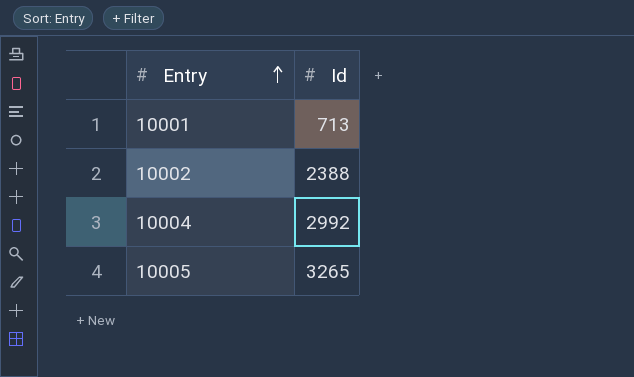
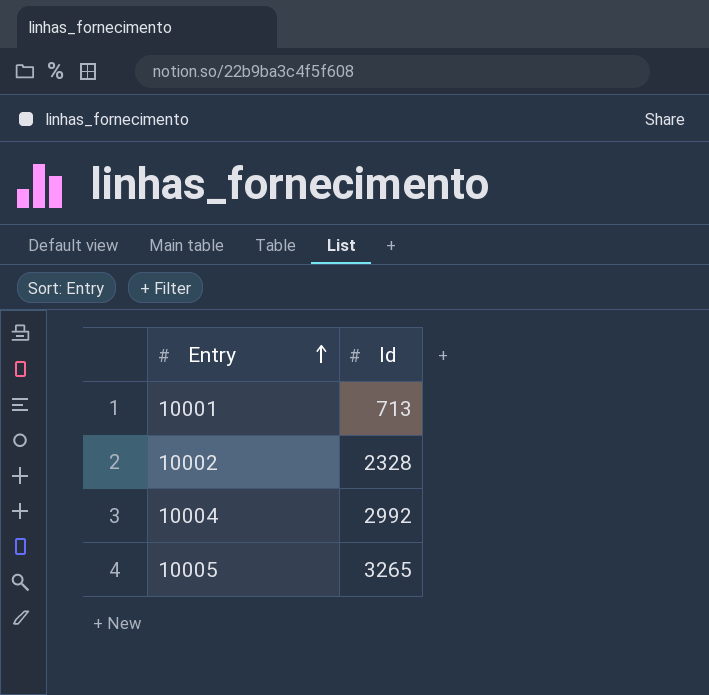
10002 | Id: 2388 -> 2328

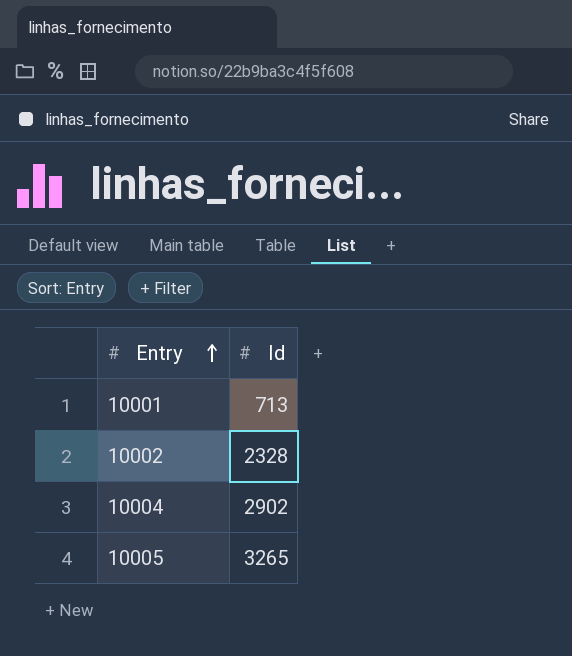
10004 | Id: 2992 -> 2902

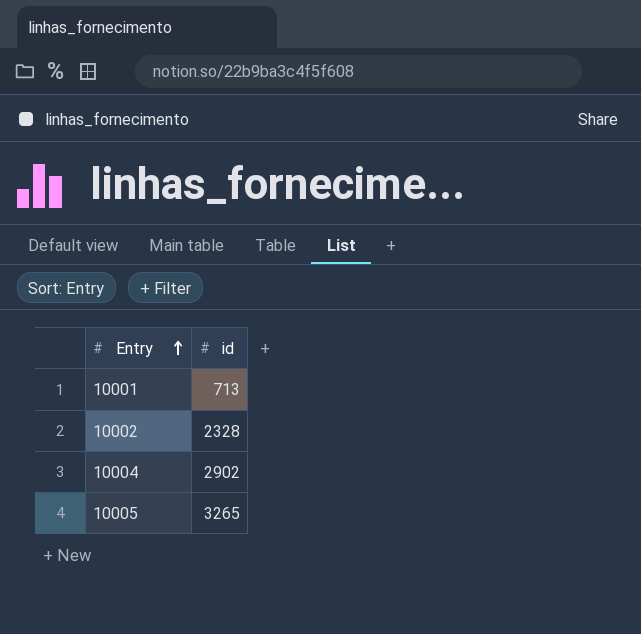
column name: Id -> id

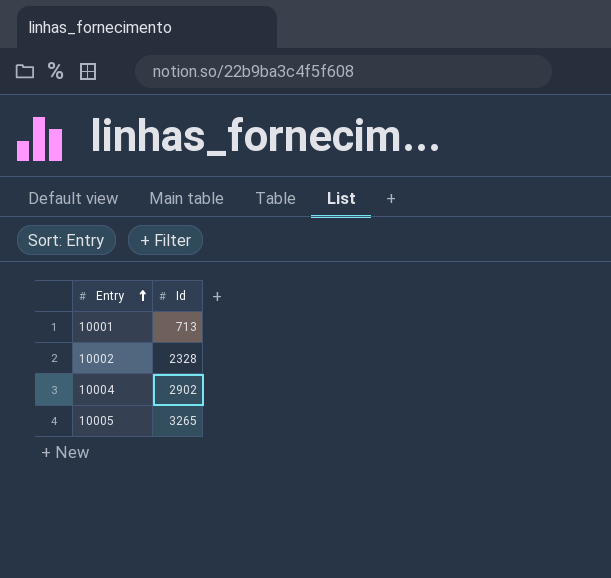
column name: id -> Id

